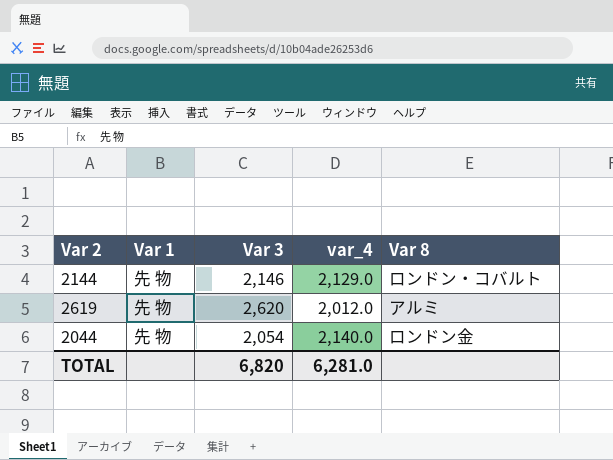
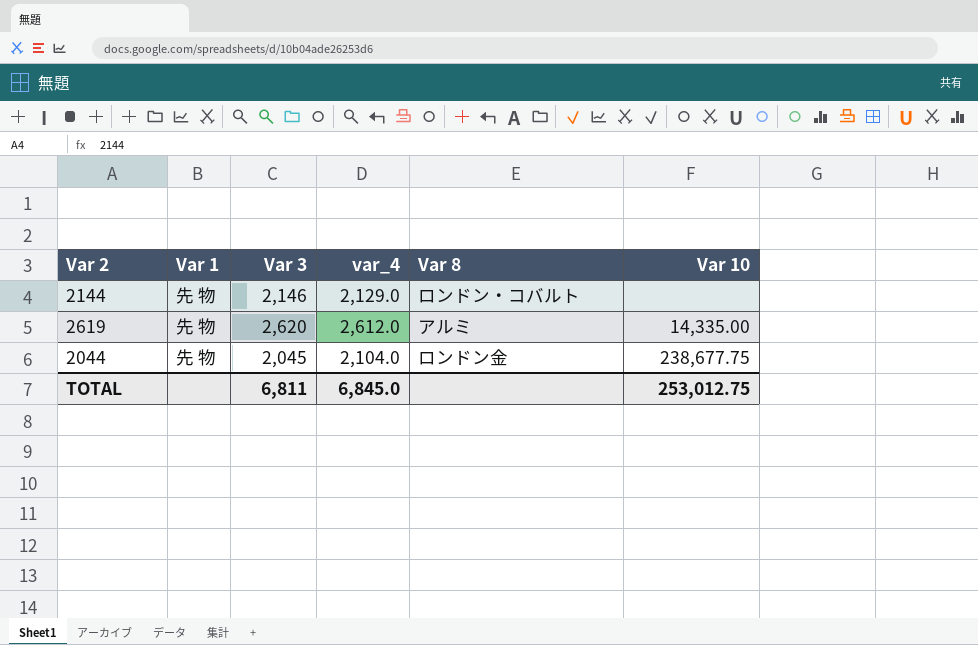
column Var 10 | position: none -> 6
2619 | var_4: 2,012.0 -> 2,612.0
2044 | Var 3: 2,054 -> 2,045
2044 | var_4: 2,140.0 -> 2,104.0
TOTAL | Var 3: 6,820 -> 6,811
TOTAL | var_4: 6,281.0 -> 6,845.0

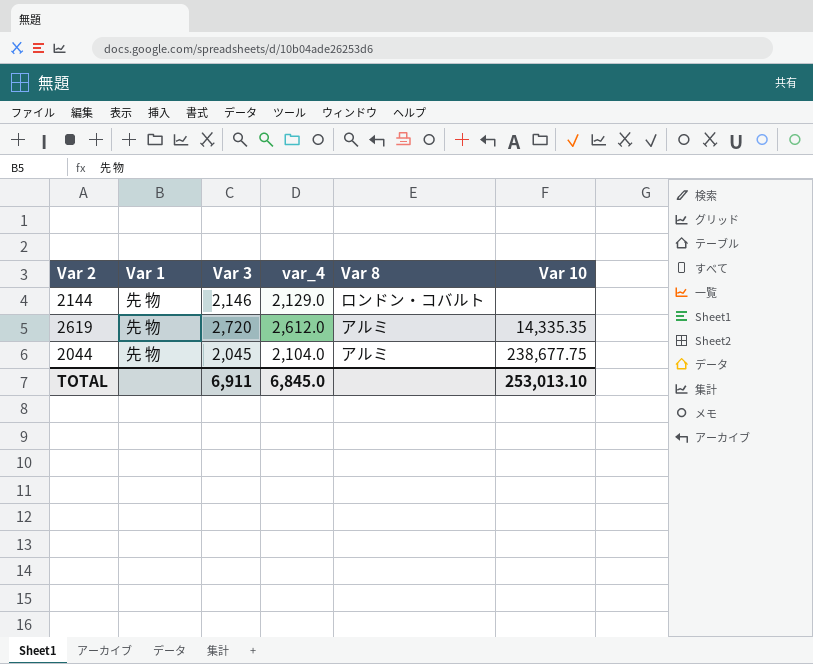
2619 | Var 3: 2,620 -> 2,720
2619 | Var 10: 14,335.00 -> 14,335.35
2044 | Var 8: ロンドン金 -> アルミ
TOTAL | Var 3: 6,811 -> 6,911
TOTAL | Var 10: 253,012.75 -> 253,013.10

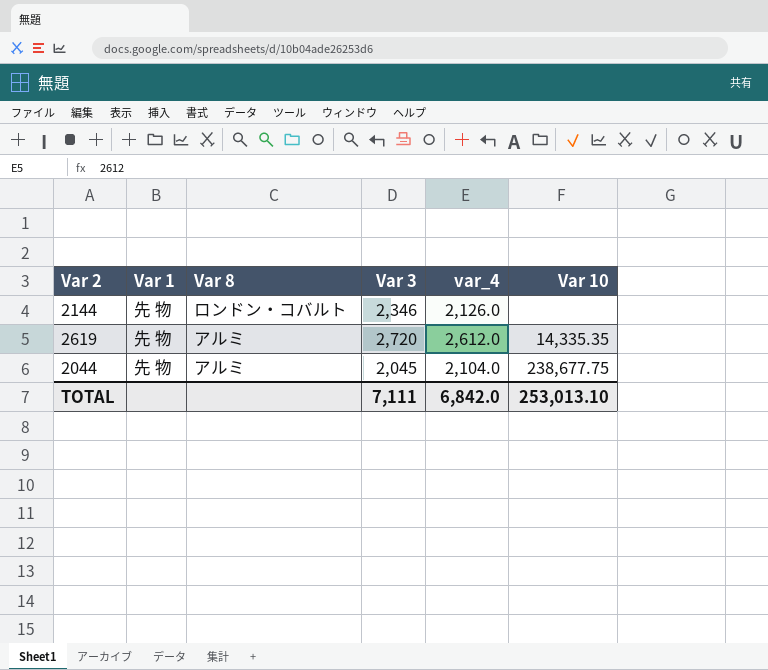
column Var 8 | position: 5 -> 3
2144 | Var 3: 2,146 -> 2,346
2144 | var_4: 2,129.0 -> 2,126.0
TOTAL | Var 3: 6,911 -> 7,111
TOTAL | var_4: 6,845.0 -> 6,842.0

